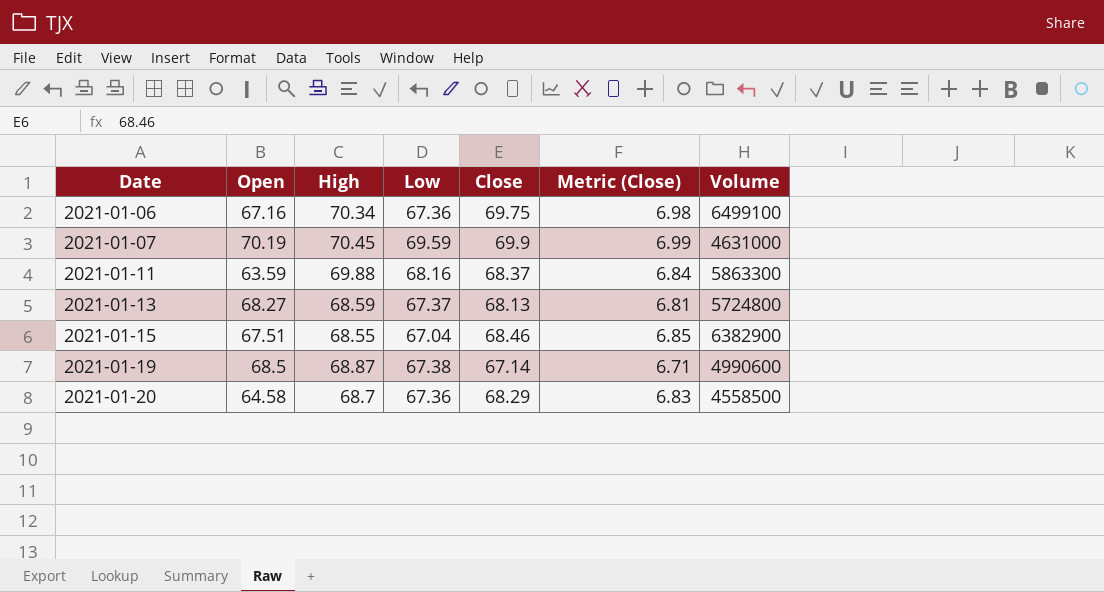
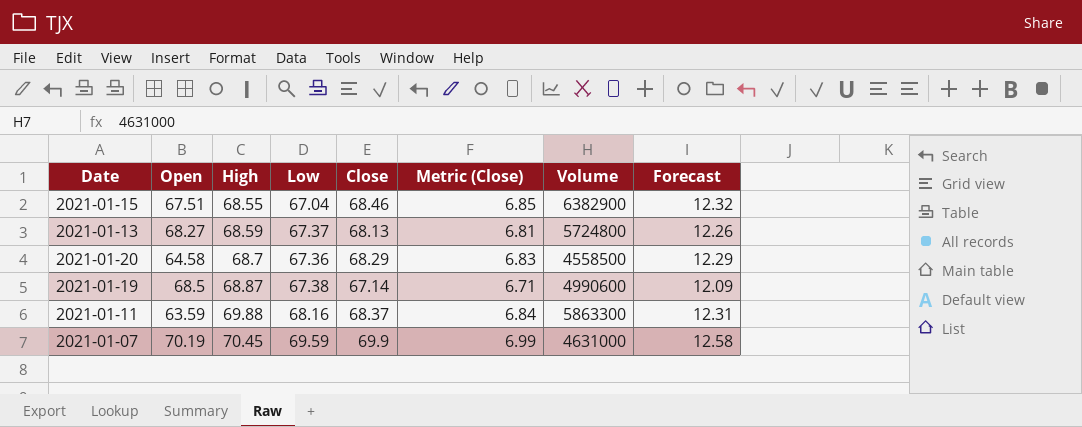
row order: Date ascending -> High ascending
column Forecast | formula: none -> [Close] * 0.18
row 2021-01-06: 67.16 | 70.34 | 67.36 | 69.75 | 6.98 | 6499100 -> none

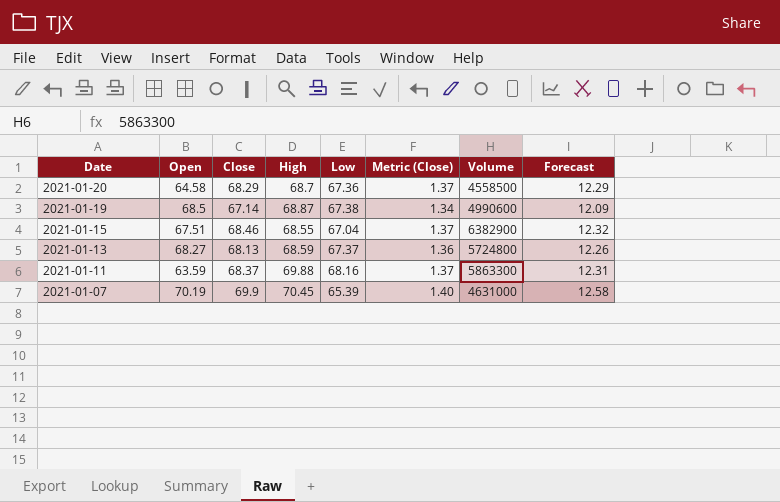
row order: High ascending -> Date descending
column Close | position: 5 -> 3
column Metric (Close) | formula: [Close] * 0.1 -> [Close] * 0.02
2021-01-07 | Low: 69.59 -> 65.39

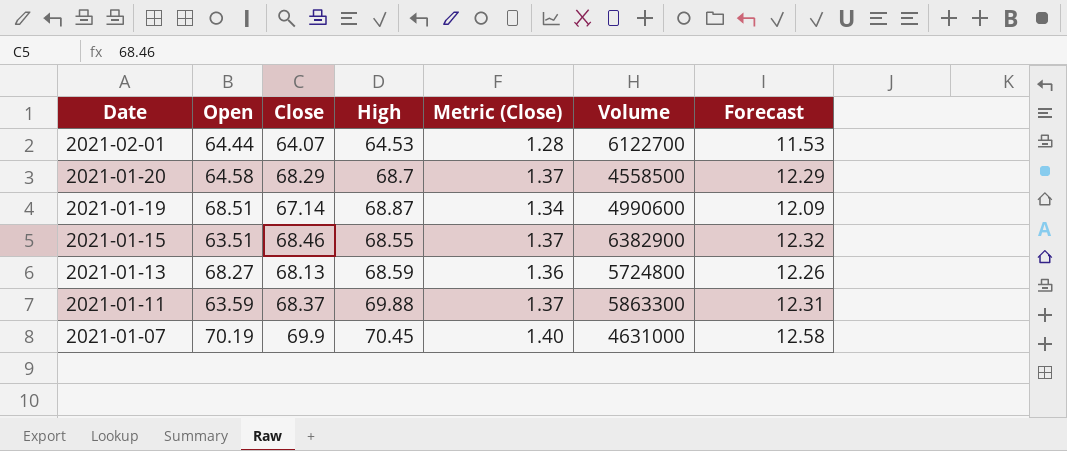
column Low | position: 5 -> none
row 2021-02-01: none -> 64.44 | 64.07 | 64.53 | 1.28 | 6122700 | 11.53
2021-01-19 | Open: 68.5 -> 68.51
2021-01-15 | Open: 67.51 -> 63.51

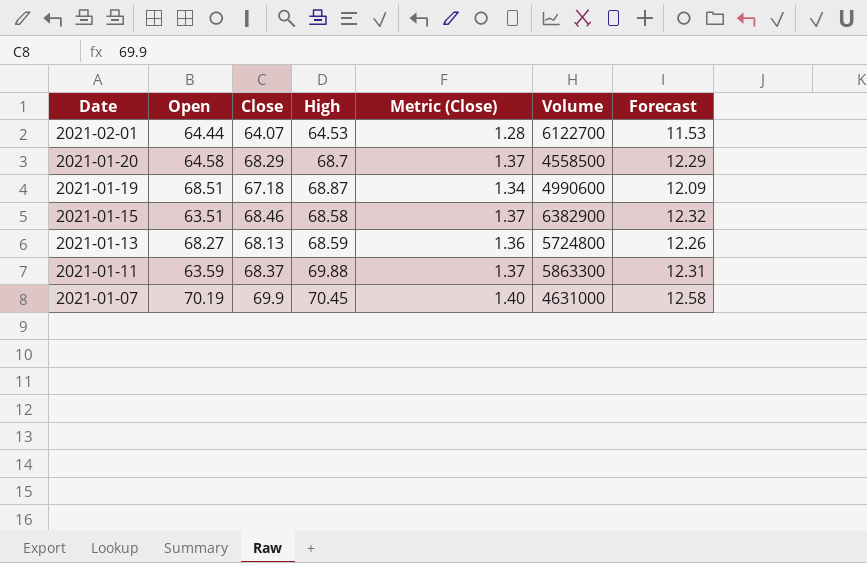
2021-01-19 | Close: 67.14 -> 67.18
2021-01-15 | High: 68.55 -> 68.58

